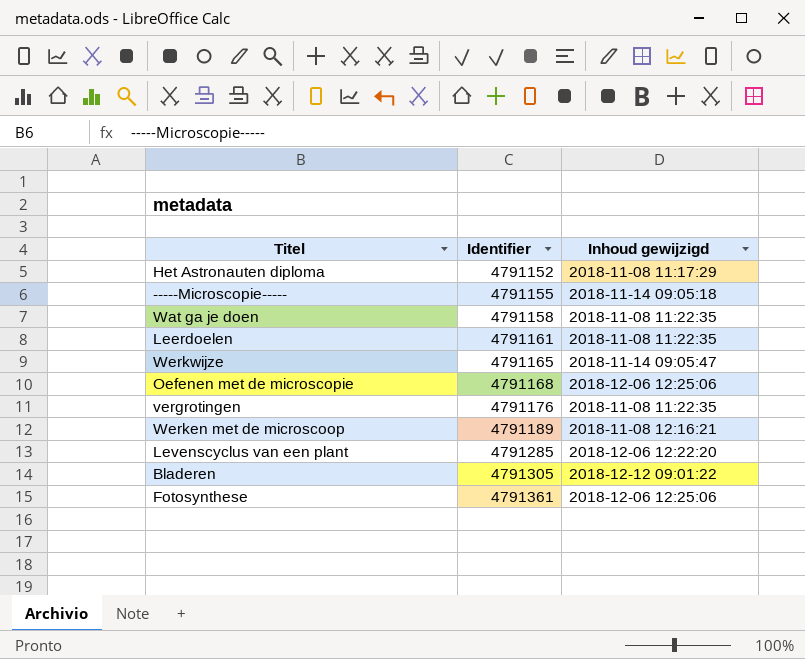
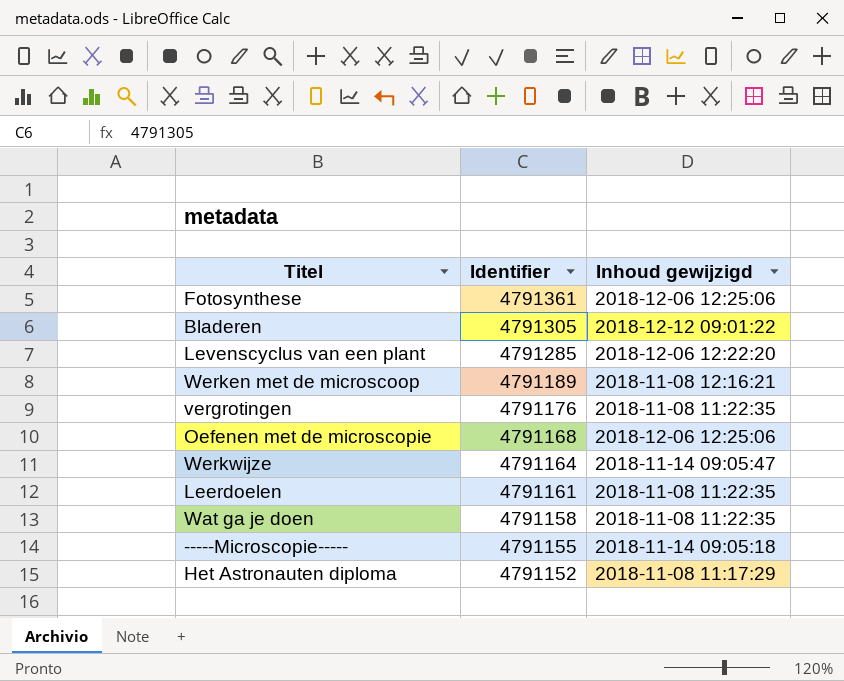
row order: Identifier ascending -> Identifier descending
Werkwijze | Identifier: 4791165 -> 4791164

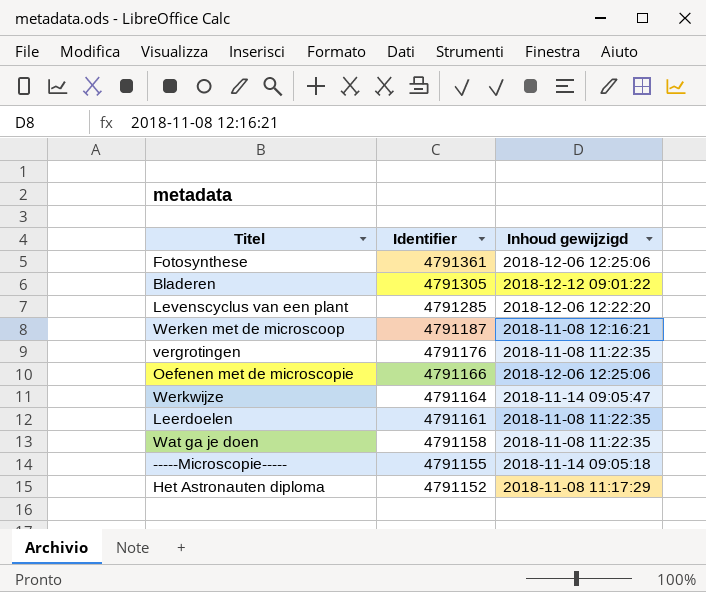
Werken met de microscoop | Identifier: 4791189 -> 4791187
Oefenen met de microscopie | Identifier: 4791168 -> 4791166

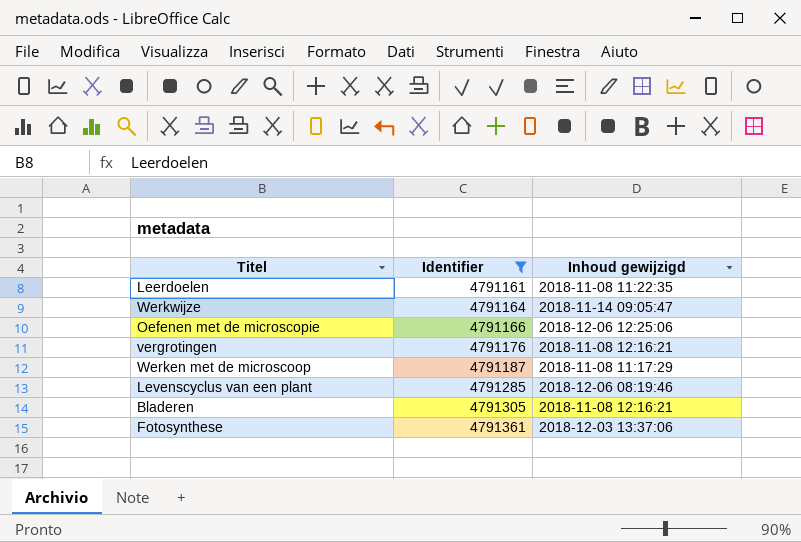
filter: none -> Identifier >= 4791161
row order: Identifier descending -> Identifier ascending
vergrotingen | Inhoud gewijzigd: 2018-11-08 11:22:35 -> 2018-11-08 12:16:21
Werken met de microscoop | Inhoud gewijzigd: 2018-11-08 12:16:21 -> 2018-11-08 11:17:29
Levenscyclus van een plant | Inhoud gewijzigd: 2018-12-06 12:22:20 -> 2018-12-06 08:19:46
Bladeren | Inhoud gewijzigd: 2018-12-12 09:01:22 -> 2018-11-08 12:16:21
Fotosynthese | Inhoud gewijzigd: 2018-12-06 12:25:06 -> 2018-12-03 13:37:06

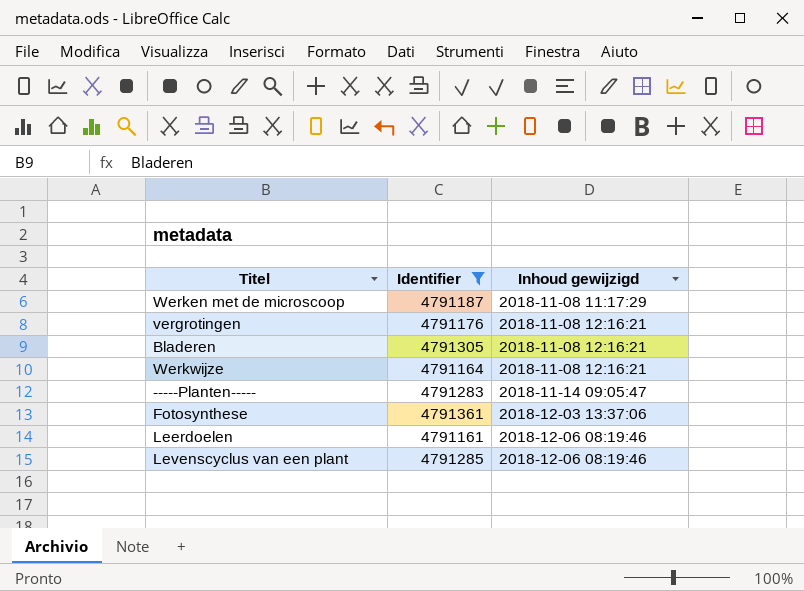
row order: Identifier ascending -> Inhoud gewijzigd ascending
row Oefenen met de microscopie: 4791166 | 2018-12-06 12:25:06 -> none
Werkwijze | Inhoud gewijzigd: 2018-11-14 09:05:47 -> 2018-11-08 12:16:21
row -----Planten-----: none -> 4791283 | 2018-11-14 09:05:47
Leerdoelen | Inhoud gewijzigd: 2018-11-08 11:22:35 -> 2018-12-06 08:19:46

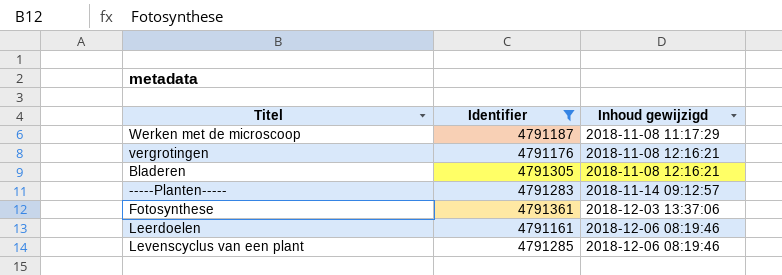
row Werkwijze: 4791164 | 2018-11-08 12:16:21 -> none
-----Planten----- | Inhoud gewijzigd: 2018-11-14 09:05:47 -> 2018-11-14 09:12:57

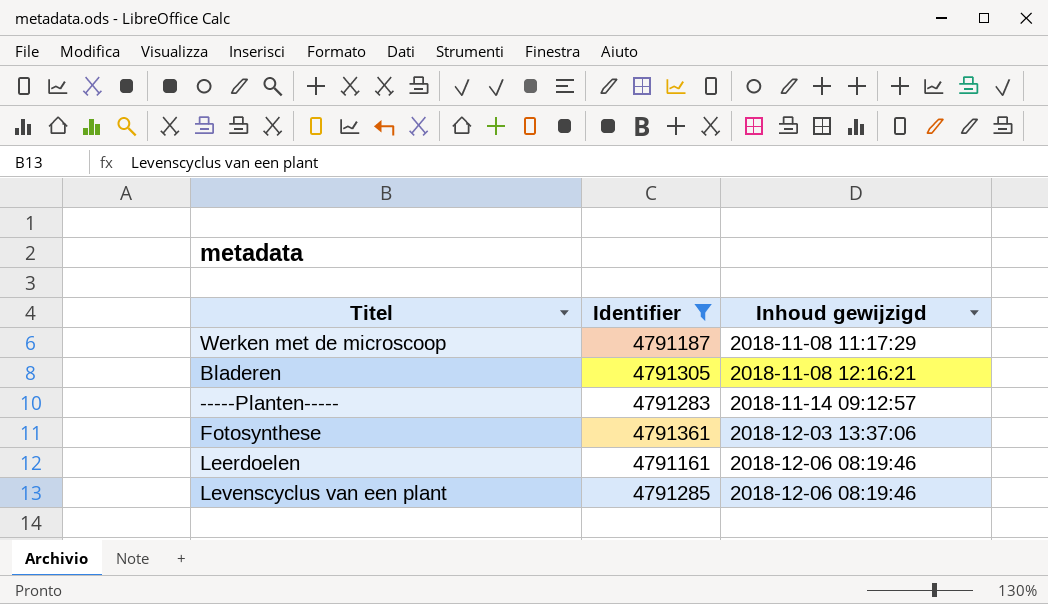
row vergrotingen: 4791176 | 2018-11-08 12:16:21 -> none

